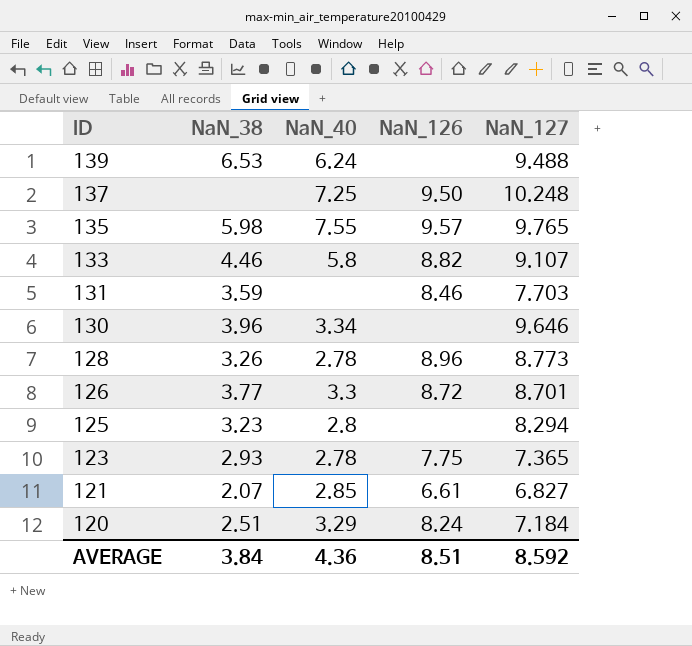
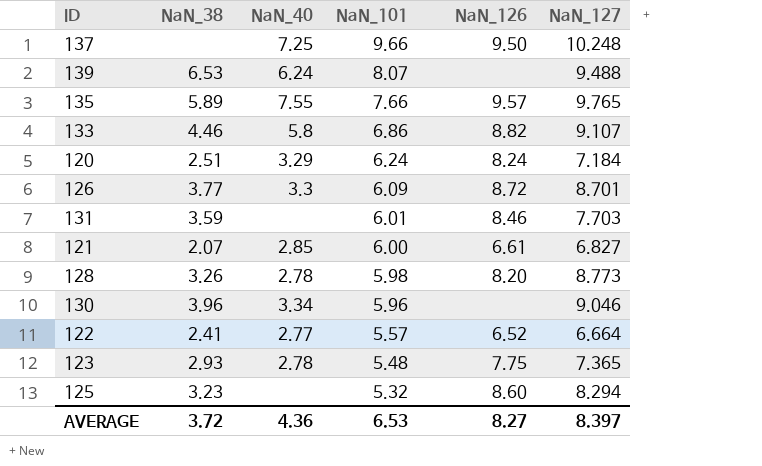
row order: ID descending -> NaN_101 descending
column NaN_101 | position: none -> 4
135 | NaN_38: 5.98 -> 5.89
128 | NaN_126: 8.96 -> 8.20
130 | NaN_127: 9.646 -> 9.046
row 122: none -> 2.41 | 2.77 | 5.57 | 6.52 | 6.664
125 | NaN_40: 2.8 -> none
125 | NaN_126: none -> 8.60
AVERAGE | NaN_38: 3.84 -> 3.72
AVERAGE | NaN_126: 8.51 -> 8.27
AVERAGE | NaN_127: 8.592 -> 8.397

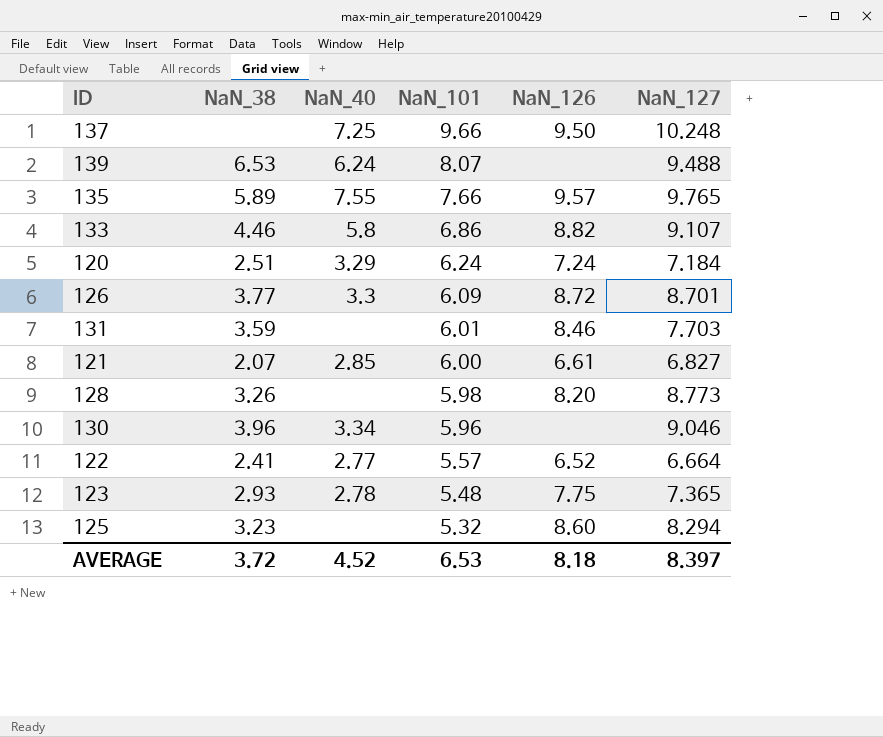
120 | NaN_126: 8.24 -> 7.24
128 | NaN_40: 2.78 -> none
AVERAGE | NaN_40: 4.36 -> 4.52
AVERAGE | NaN_126: 8.27 -> 8.18

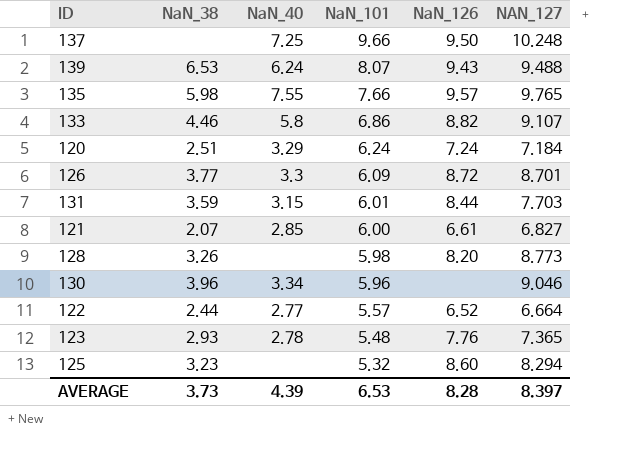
column name: NaN_127 -> NAN_127
139 | NaN_126: none -> 9.43
135 | NaN_38: 5.89 -> 5.98
131 | NaN_40: none -> 3.15
131 | NaN_126: 8.46 -> 8.44
122 | NaN_38: 2.41 -> 2.44
123 | NaN_126: 7.75 -> 7.76
AVERAGE | NaN_38: 3.72 -> 3.73
AVERAGE | NaN_40: 4.52 -> 4.39
AVERAGE | NaN_126: 8.18 -> 8.28

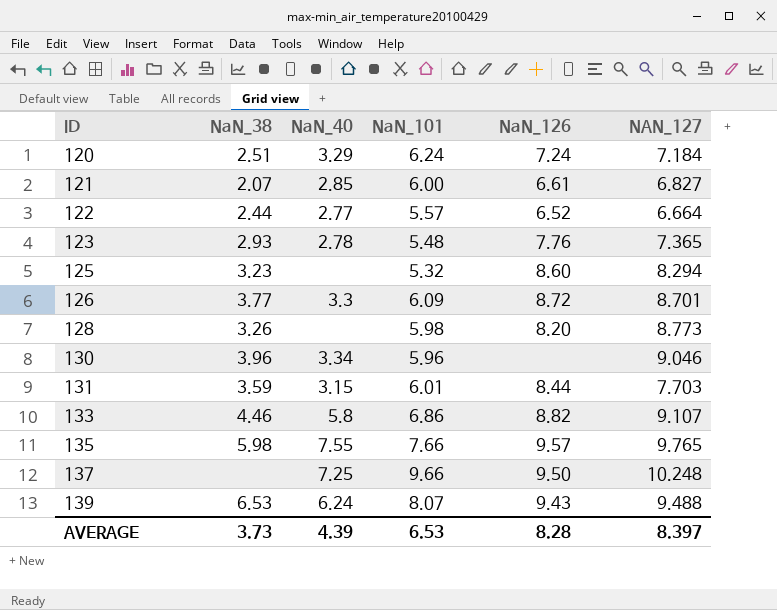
row order: NaN_101 descending -> ID ascending

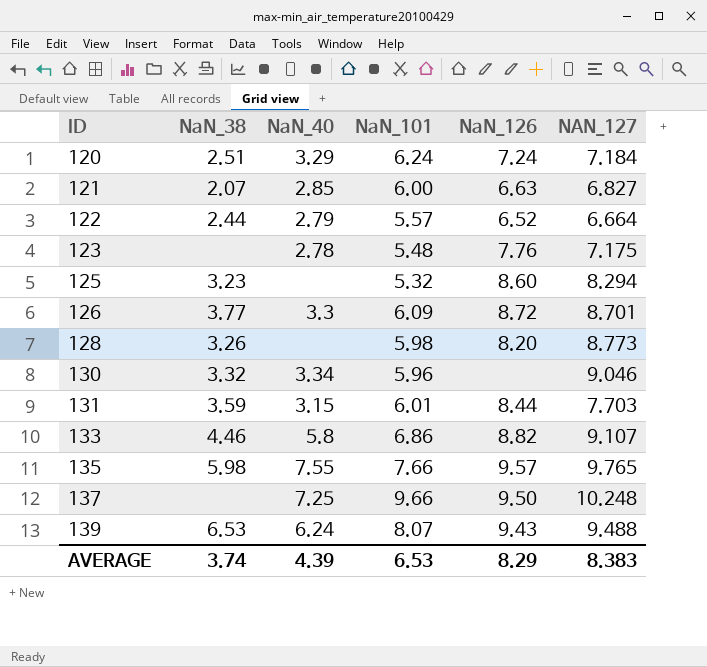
121 | NaN_126: 6.61 -> 6.63
122 | NaN_40: 2.77 -> 2.79
123 | NaN_38: 2.93 -> none
123 | NAN_127: 7.365 -> 7.175
130 | NaN_38: 3.96 -> 3.32
AVERAGE | NaN_38: 3.73 -> 3.74
AVERAGE | NaN_126: 8.28 -> 8.29
AVERAGE | NAN_127: 8.397 -> 8.383

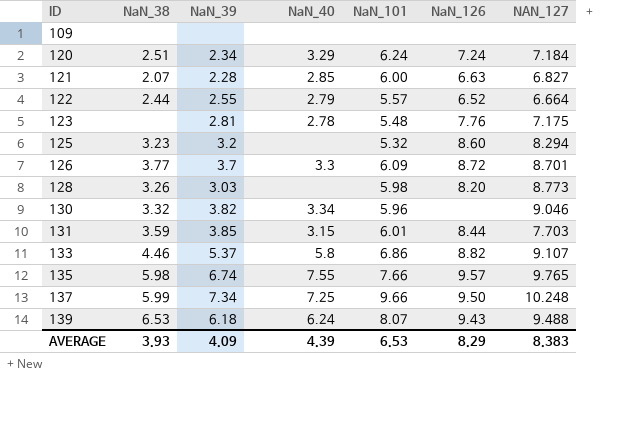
column NaN_39 | position: none -> 3
row 109: none -> none | none | none | none | none | none
137 | NaN_38: none -> 5.99
AVERAGE | NaN_38: 3.74 -> 3.93

